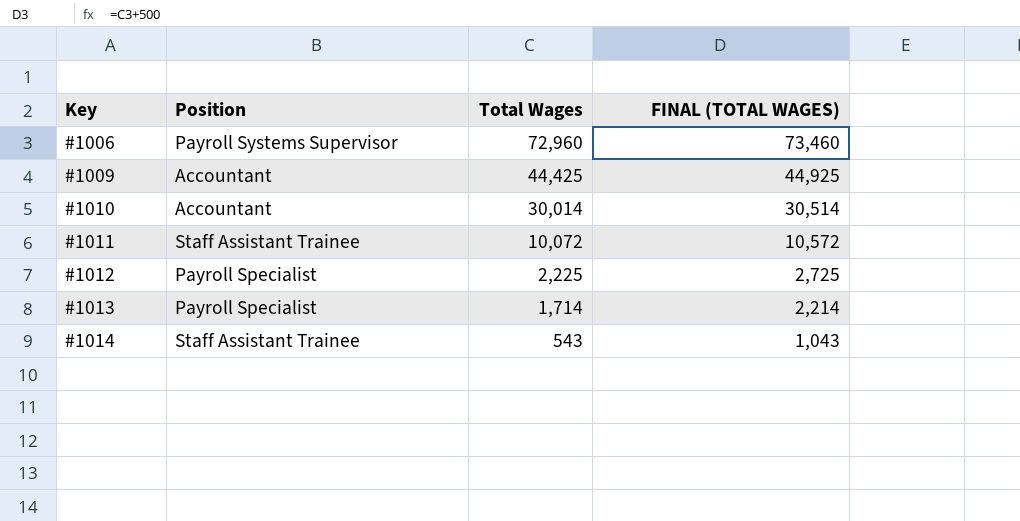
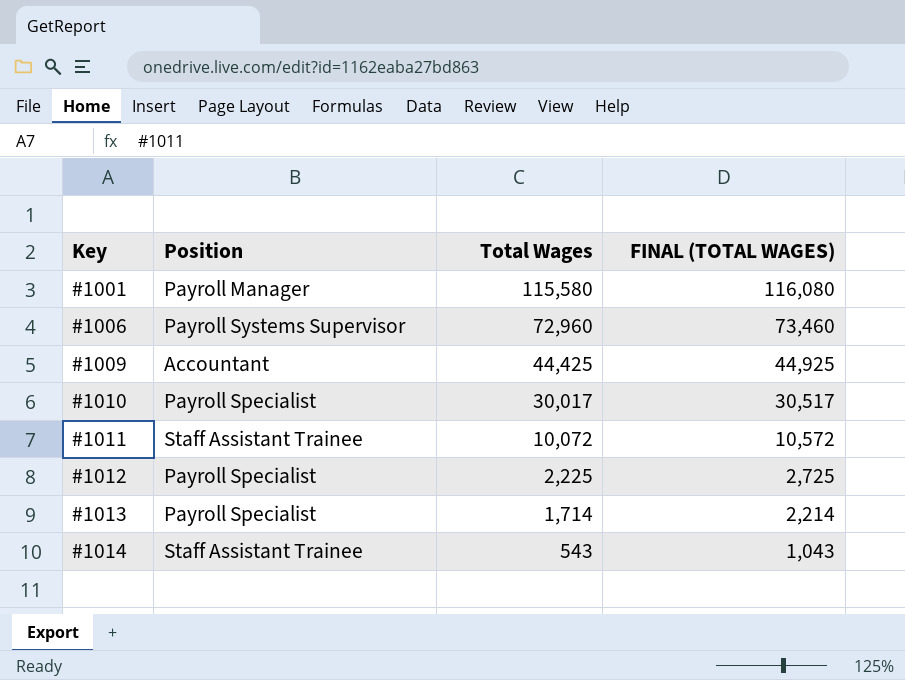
row #1001: none -> Payroll Manager | 115,580 | 116,080
#1010 | Position: Accountant -> Payroll Specialist
#1010 | Total Wages: 30,014 -> 30,017
#1010 | FINAL (TOTAL WAGES): 30,514 -> 30,517

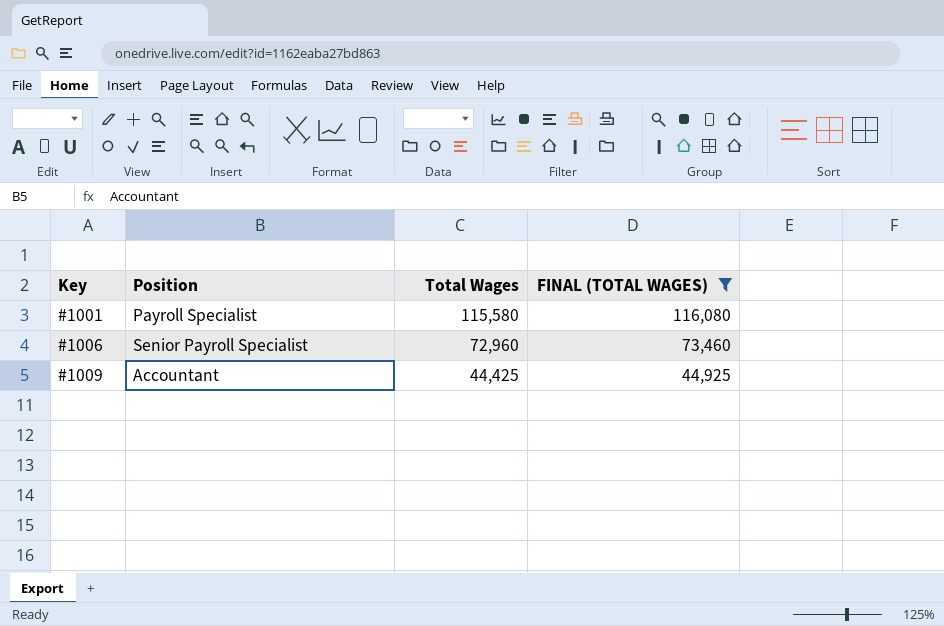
filter: none -> FINAL (TOTAL WAGES) >= 44,925
#1001 | Position: Payroll Manager -> Payroll Specialist
#1006 | Position: Payroll Systems Supervisor -> Senior Payroll Specialist

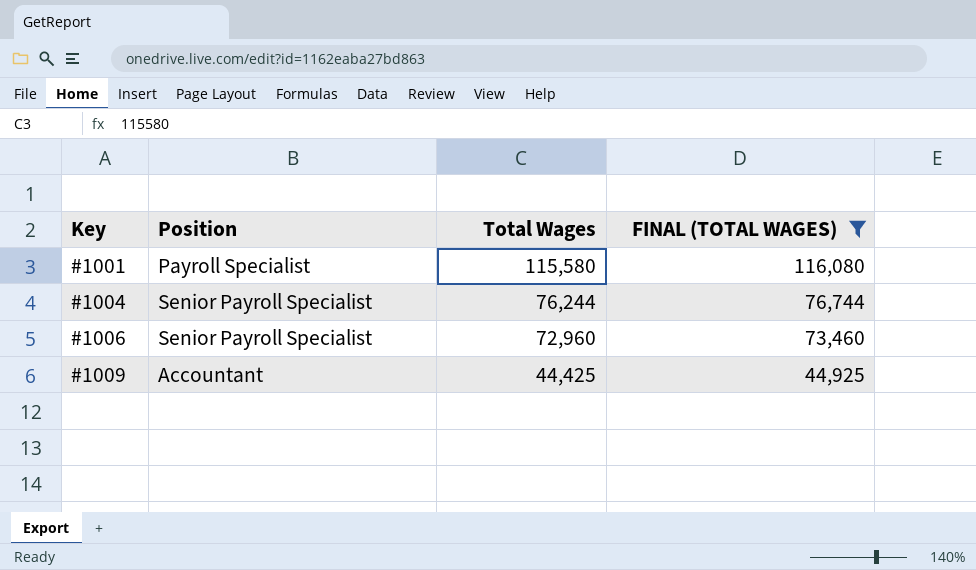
row #1004: none -> Senior Payroll Specialist | 76,244 | 76,744

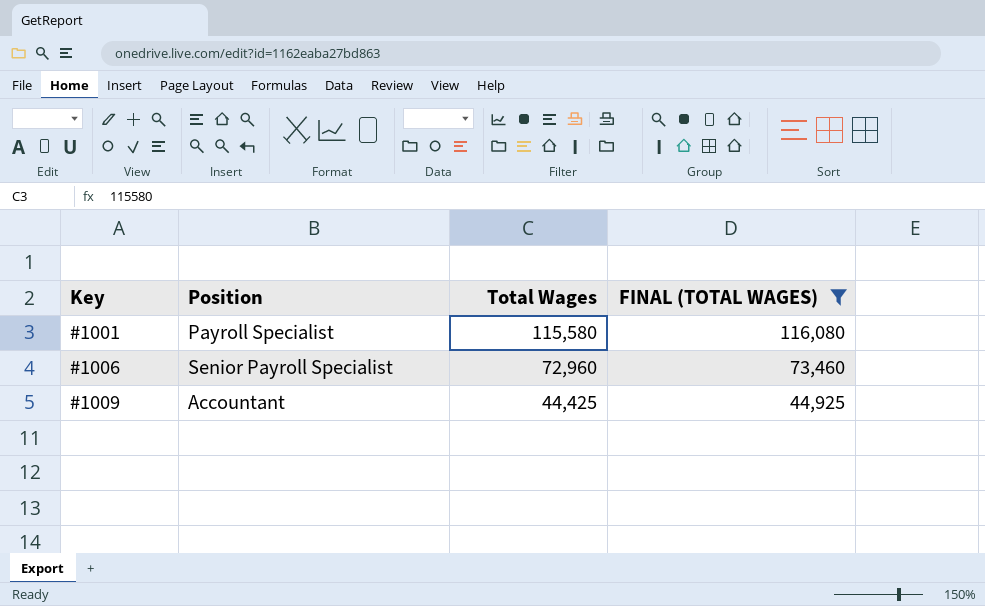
row #1004: Senior Payroll Specialist | 76,244 | 76,744 -> none

